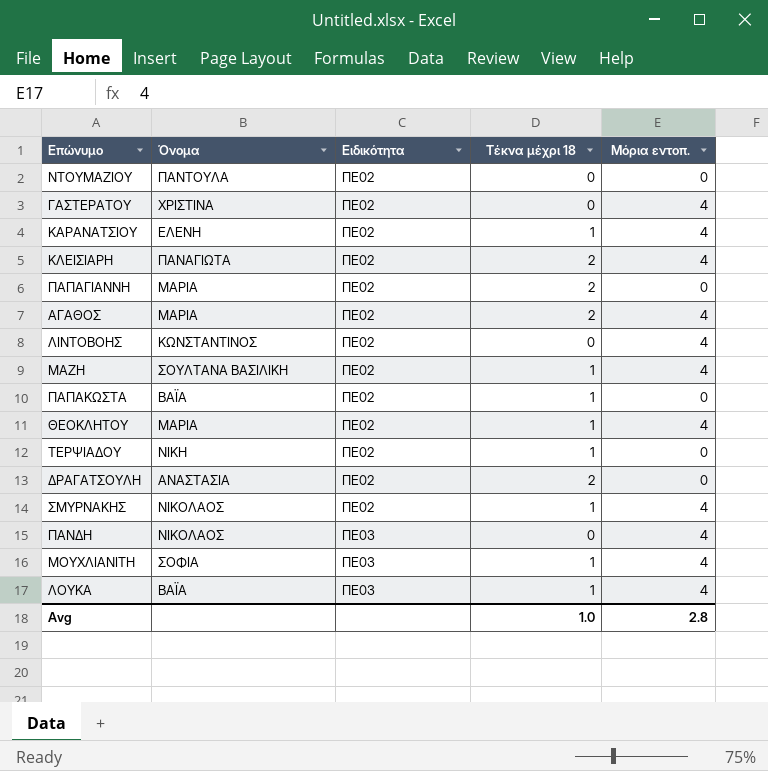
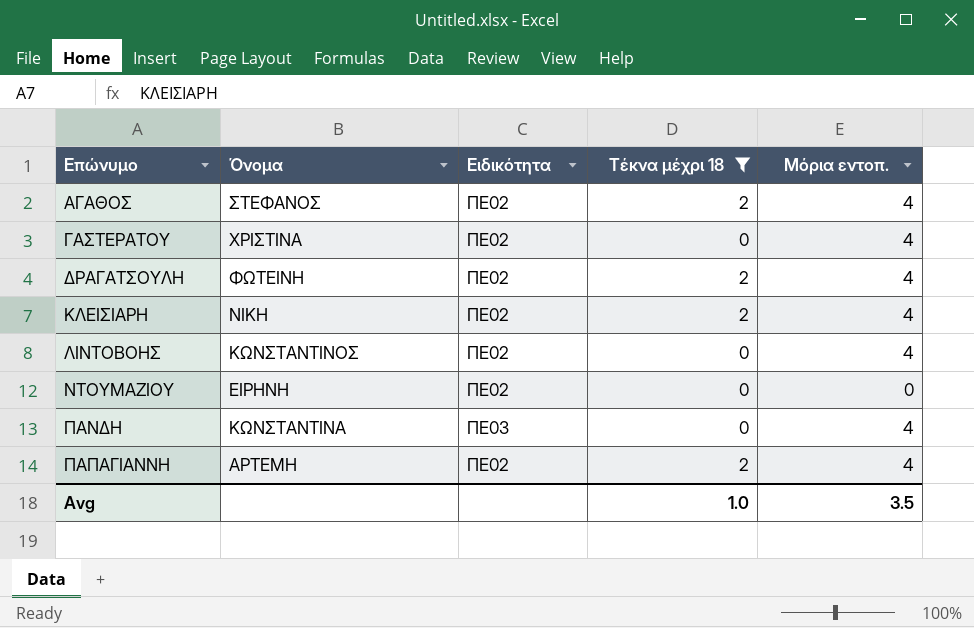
filter: none -> Τέκνα μέχρι 18 != 1
row order: Ειδικότητα ascending -> Επώνυμο ascending
ΑΓΑΘΟΣ | Όνομα: ΜΑΡΙΑ -> ΣΤΕΦΑΝΟΣ
ΔΡΑΓΑΤΣΟΥΛΗ | Όνομα: ΑΝΑΣΤΑΣΙΑ -> ΦΩΤΕΙΝΗ
ΔΡΑΓΑΤΣΟΥΛΗ | Μόρια εντοπ.: 0 -> 4
ΚΛΕΙΣΙΑΡΗ | Όνομα: ΠΑΝΑΓΙΩΤΑ -> ΝΙΚΗ
ΝΤΟΥΜΑΖΙΟΥ | Όνομα: ΠΑΝΤΟΥΛΑ -> ΕΙΡΗΝΗ
ΠΑΝΔΗ | Όνομα: ΝΙΚΟΛΑΟΣ -> ΚΩΝΣΤΑΝΤΙΝΑ
ΠΑΠΑΓΙΑΝΝΗ | Όνομα: ΜΑΡΙΑ -> ΑΡΤΕΜΗ
ΠΑΠΑΓΙΑΝΝΗ | Μόρια εντοπ.: 0 -> 4
Avg | Μόρια εντοπ.: 2.8 -> 3.5

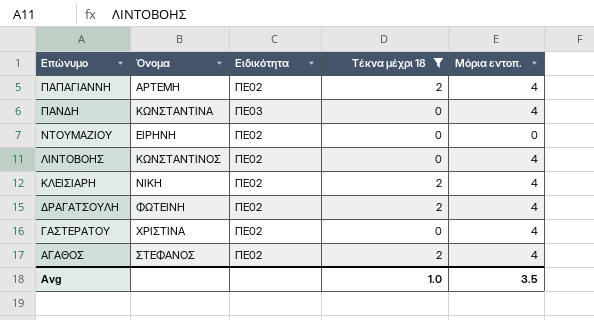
row order: Επώνυμο ascending -> Επώνυμο descending

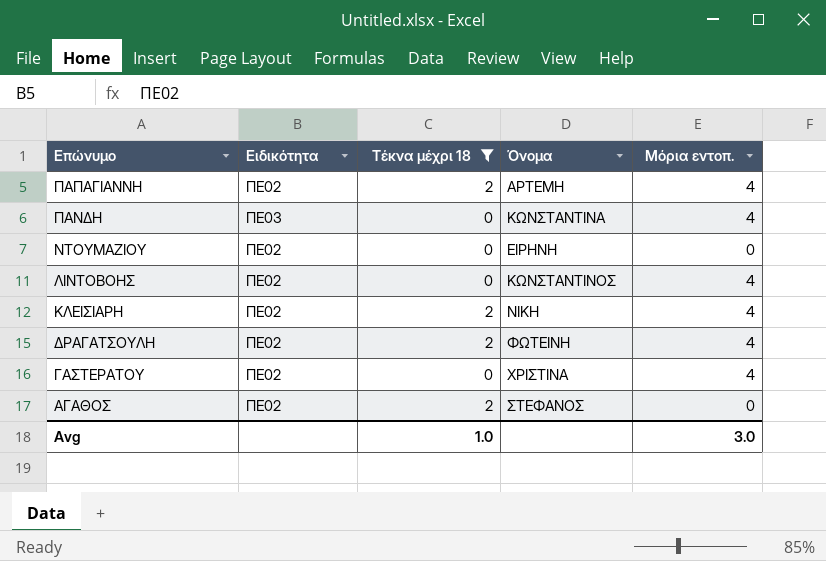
column Όνομα | position: 2 -> 4
ΑΓΑΘΟΣ | Μόρια εντοπ.: 4 -> 0
Avg | Μόρια εντοπ.: 3.5 -> 3.0

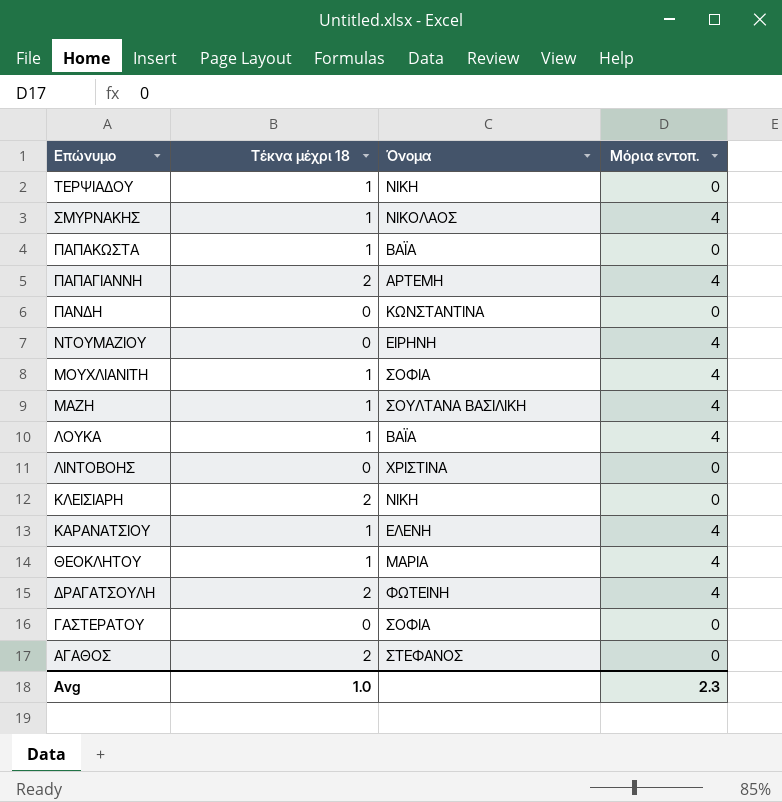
filter: Τέκνα μέχρι 18 != 1 -> none
column Ειδικότητα | position: 2 -> none
ΠΑΝΔΗ | Μόρια εντοπ.: 4 -> 0
ΝΤΟΥΜΑΖΙΟΥ | Μόρια εντοπ.: 0 -> 4
ΛΙΝΤΟΒΟΗΣ | Όνομα: ΚΩΝΣΤΑΝΤΙΝΟΣ -> ΧΡΙΣΤΙΝΑ
ΛΙΝΤΟΒΟΗΣ | Μόρια εντοπ.: 4 -> 0
ΚΛΕΙΣΙΑΡΗ | Μόρια εντοπ.: 4 -> 0
ΓΑΣΤΕΡΑΤΟΥ | Όνομα: ΧΡΙΣΤΙΝΑ -> ΣΟΦΙΑ
ΓΑΣΤΕΡΑΤΟΥ | Μόρια εντοπ.: 4 -> 0
Avg | Μόρια εντοπ.: 3.0 -> 2.3

